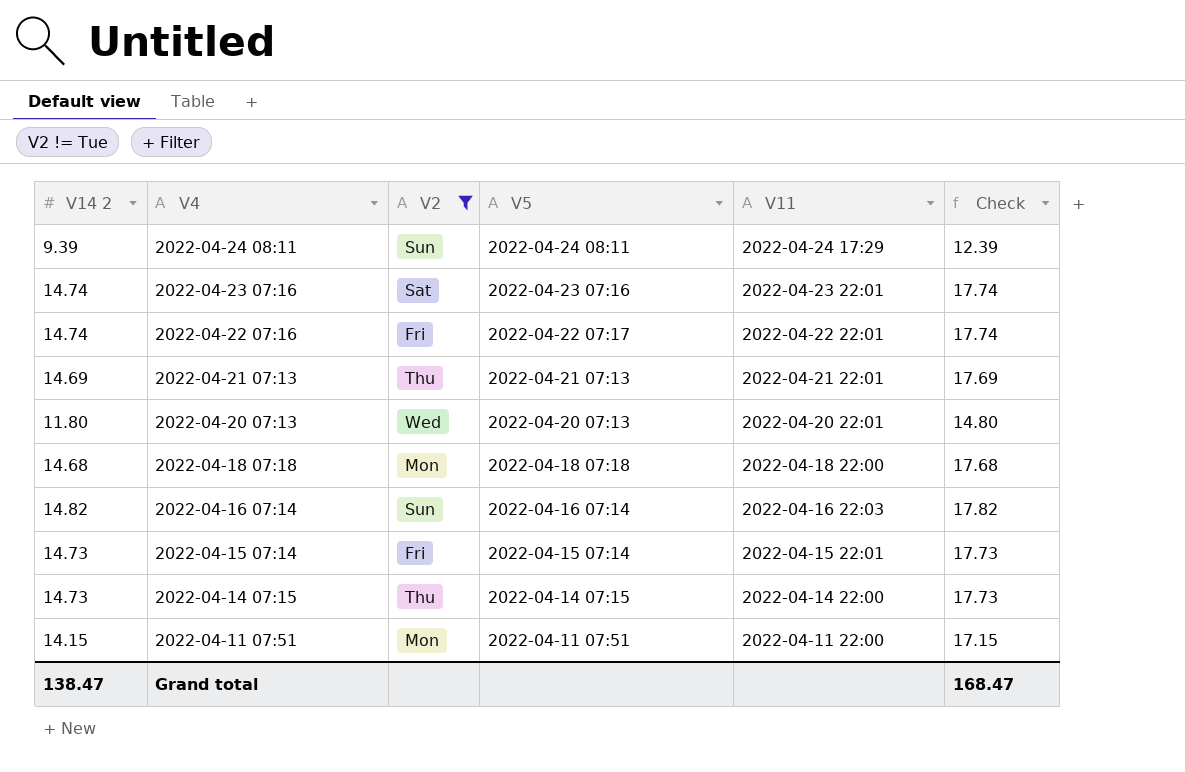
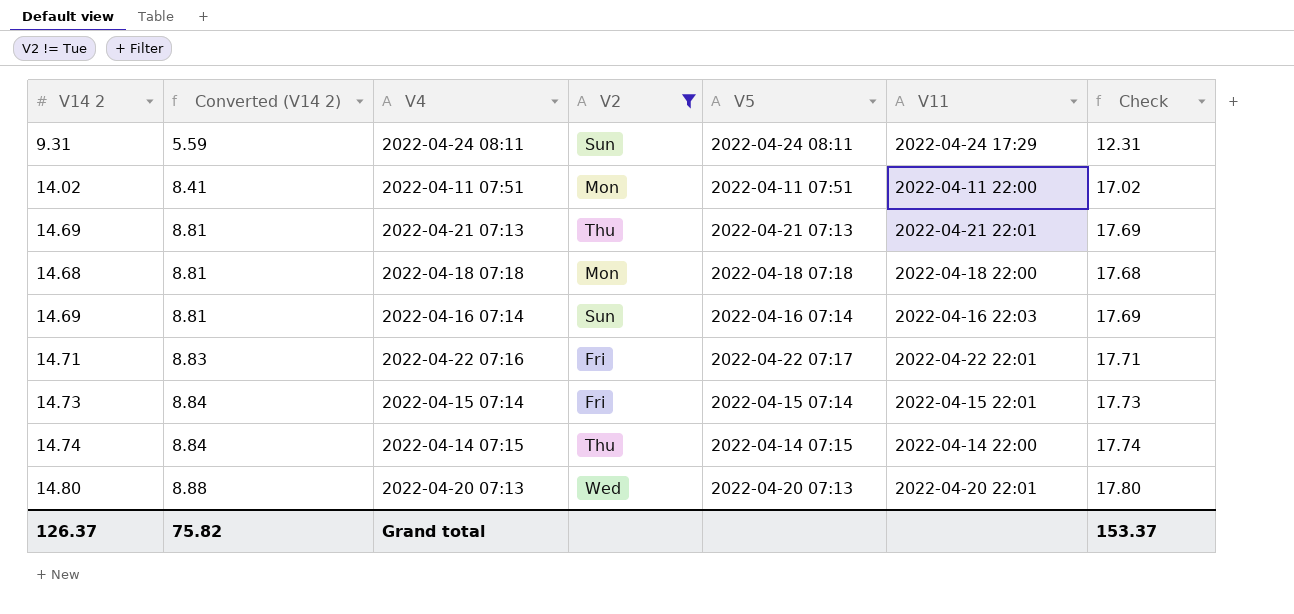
row order: V4 descending -> Converted (V14 2) ascending
column Converted (V14 2) | formula: none -> [V14 2] * 0.6
row 2022-04-23 07:16: 14.74 | Sat | 2022-04-23 07:16 | 2022-04-23 22:01 | 17.74 -> none
2022-04-24 08:11 | V14 2: 9.39 -> 9.31
2022-04-24 08:11 | Check: 12.39 -> 12.31
2022-04-11 07:51 | V14 2: 14.15 -> 14.02
2022-04-11 07:51 | Check: 17.15 -> 17.02
2022-04-16 07:14 | V14 2: 14.82 -> 14.69
2022-04-16 07:14 | Check: 17.82 -> 17.69
2022-04-22 07:16 | V14 2: 14.74 -> 14.71
2022-04-22 07:16 | Check: 17.74 -> 17.71
2022-04-14 07:15 | V14 2: 14.73 -> 14.74
2022-04-14 07:15 | Check: 17.73 -> 17.74
2022-04-20 07:13 | V14 2: 11.80 -> 14.80
2022-04-20 07:13 | Check: 14.80 -> 17.80
Grand total | V14 2: 138.47 -> 126.37
Grand total | Check: 168.47 -> 153.37

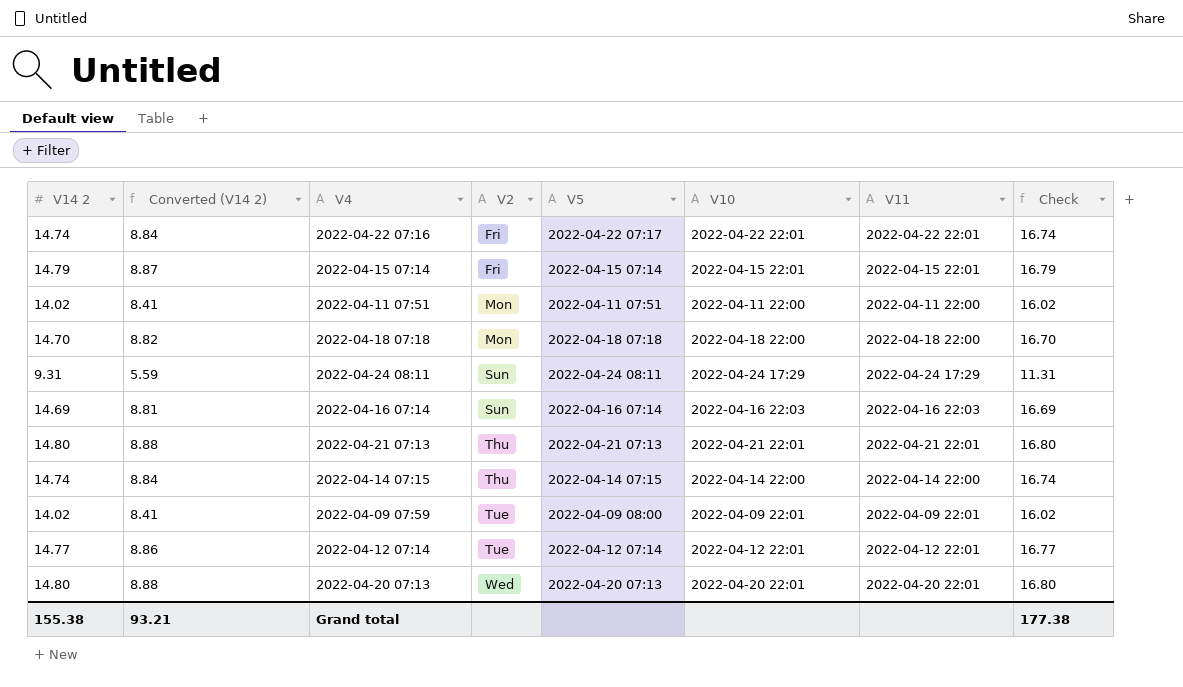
filter: V2 != Tue -> none
row order: Converted (V14 2) ascending -> V2 ascending
column V10 | position: none -> 6
column Check | formula: [V14 2] + 3 -> [V14 2] + 2
2022-04-22 07:16 | V14 2: 14.71 -> 14.74
2022-04-22 07:16 | Converted (V14 2): 8.83 -> 8.84
2022-04-15 07:14 | V14 2: 14.73 -> 14.79
2022-04-15 07:14 | Converted (V14 2): 8.84 -> 8.87
2022-04-18 07:18 | V14 2: 14.68 -> 14.70
2022-04-18 07:18 | Converted (V14 2): 8.81 -> 8.82
2022-04-21 07:13 | V14 2: 14.69 -> 14.80
2022-04-21 07:13 | Converted (V14 2): 8.81 -> 8.88
Grand total | V14 2: 126.37 -> 155.38
Grand total | Converted (V14 2): 75.82 -> 93.21
Grand total | Check: 153.37 -> 177.38

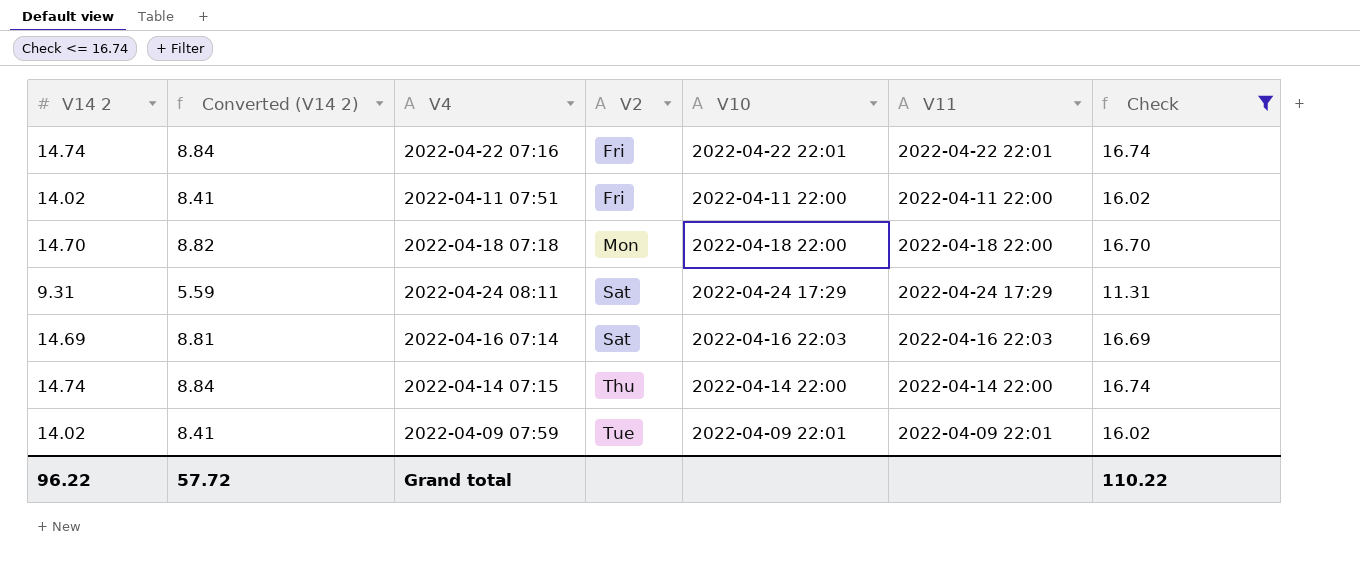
filter: none -> Check <= 16.74
column V5 | position: 5 -> none
2022-04-11 07:51 | V2: Mon -> Fri
2022-04-24 08:11 | V2: Sun -> Sat
2022-04-16 07:14 | V2: Sun -> Sat
Grand total | V14 2: 155.38 -> 96.22
Grand total | Converted (V14 2): 93.21 -> 57.72
Grand total | Check: 177.38 -> 110.22

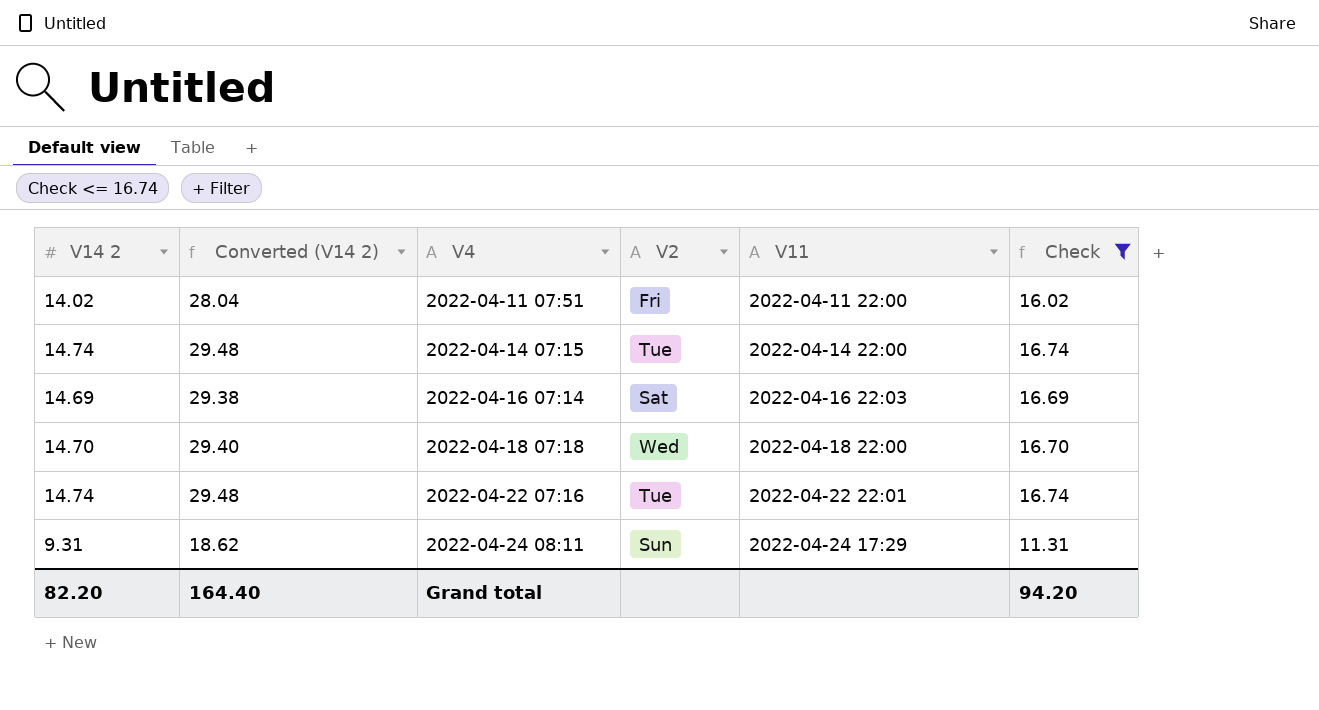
row order: V2 ascending -> V4 ascending
column V10 | position: 5 -> none
column Converted (V14 2) | formula: [V14 2] * 0.6 -> [V14 2] * 2
row 2022-04-09 07:59: 14.02 | 8.41 | Tue | 2022-04-09 22:01 | 2022-04-09 22:01 | 16.02 -> none
2022-04-14 07:15 | V2: Thu -> Tue
2022-04-18 07:18 | V2: Mon -> Wed
2022-04-22 07:16 | V2: Fri -> Tue
2022-04-24 08:11 | V2: Sat -> Sun
Grand total | V14 2: 96.22 -> 82.20
Grand total | Converted (V14 2): 57.72 -> 164.40
Grand total | Check: 110.22 -> 94.20

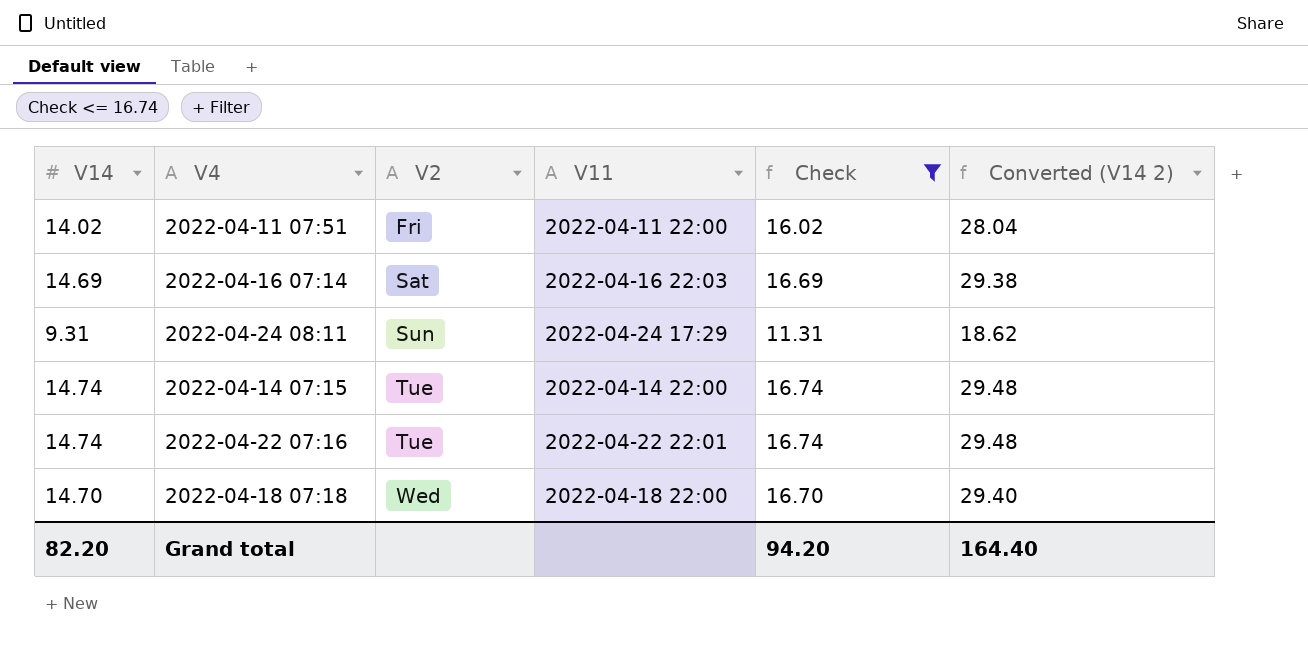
row order: V4 ascending -> V2 ascending
column name: V14 2 -> V14
column Converted (V14 2) | position: 2 -> 6

